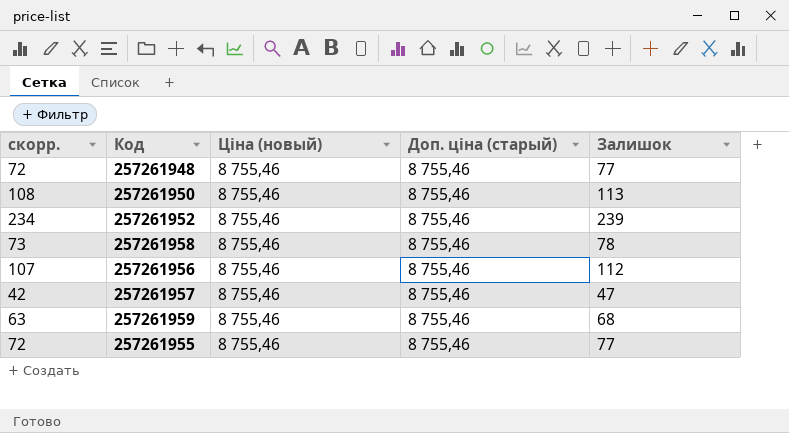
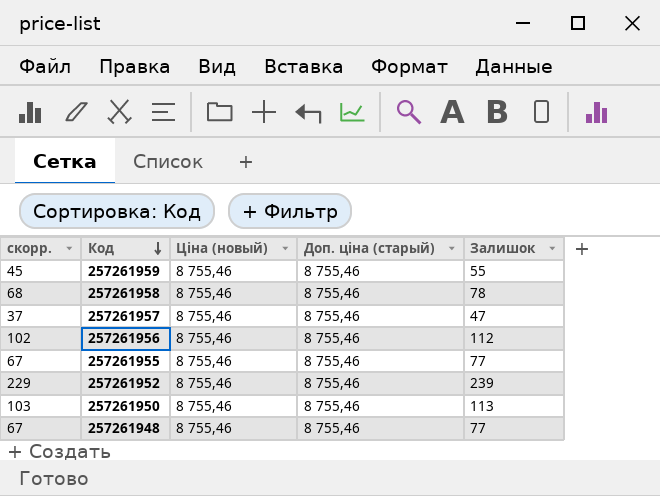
row order: none -> Код descending
column скорр. | formula: [Залишок] - 5 -> [Залишок] - 10
257261959 | Залишок: 68 -> 55

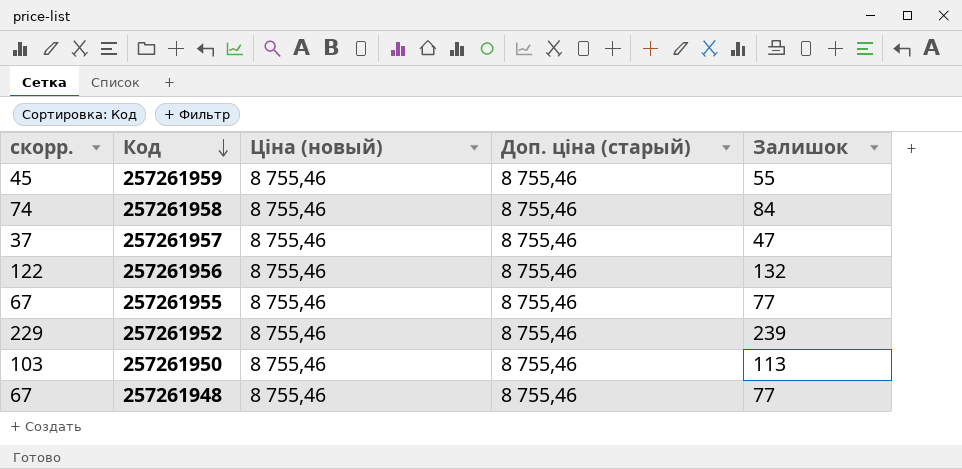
257261958 | скорр.: 68 -> 74
257261958 | Залишок: 78 -> 84
257261956 | скорр.: 102 -> 122
257261956 | Залишок: 112 -> 132

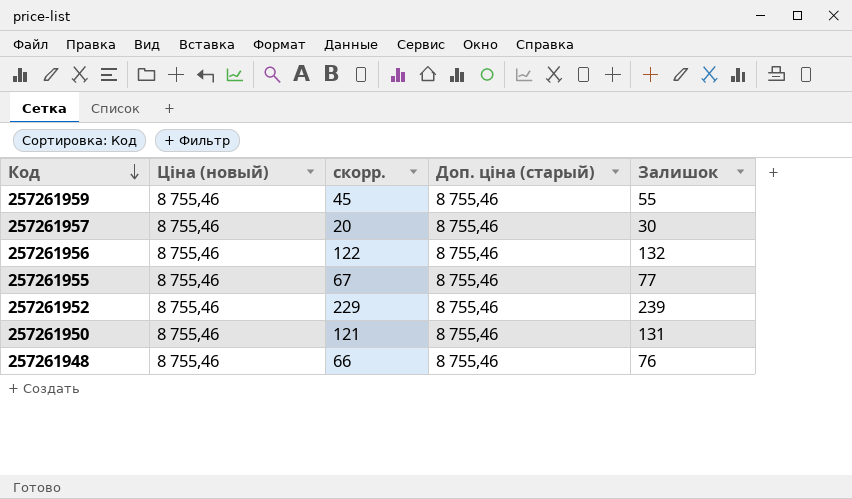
column скорр. | position: 1 -> 3
row 257261958: 74 | 8 755,46 | 8 755,46 | 84 -> none
257261957 | скорр.: 37 -> 20
257261957 | Залишок: 47 -> 30
257261950 | скорр.: 103 -> 121
257261950 | Залишок: 113 -> 131
257261948 | скорр.: 67 -> 66
257261948 | Залишок: 77 -> 76

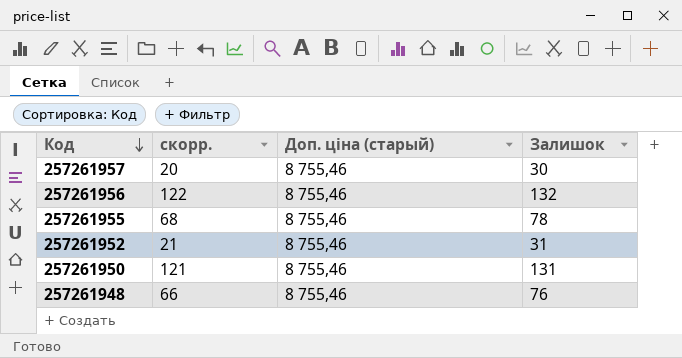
column Ціна (новый) | position: 2 -> none
row 257261959: 8 755,46 | 45 | 8 755,46 | 55 -> none
257261955 | скорр.: 67 -> 68
257261955 | Залишок: 77 -> 78
257261952 | скорр.: 229 -> 21
257261952 | Залишок: 239 -> 31

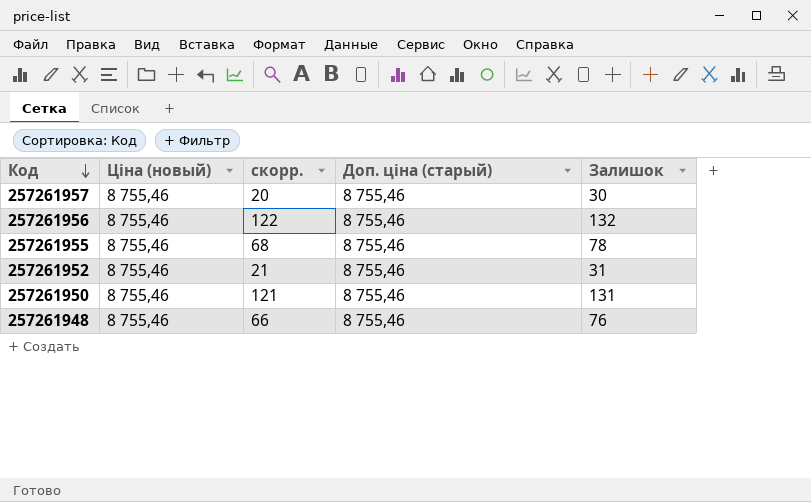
column Ціна (новый) | position: none -> 2

